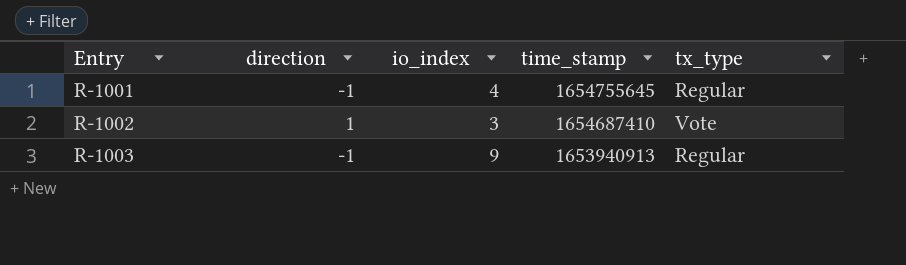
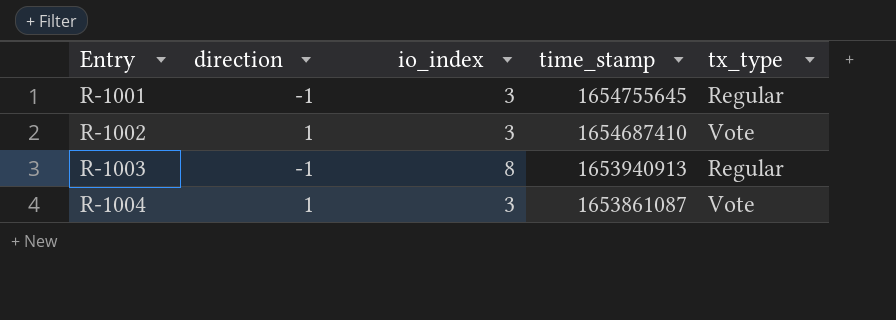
R-1001 | io_index: 4 -> 3
R-1003 | io_index: 9 -> 8
row R-1004: none -> 1 | 3 | 1653861087 | Vote

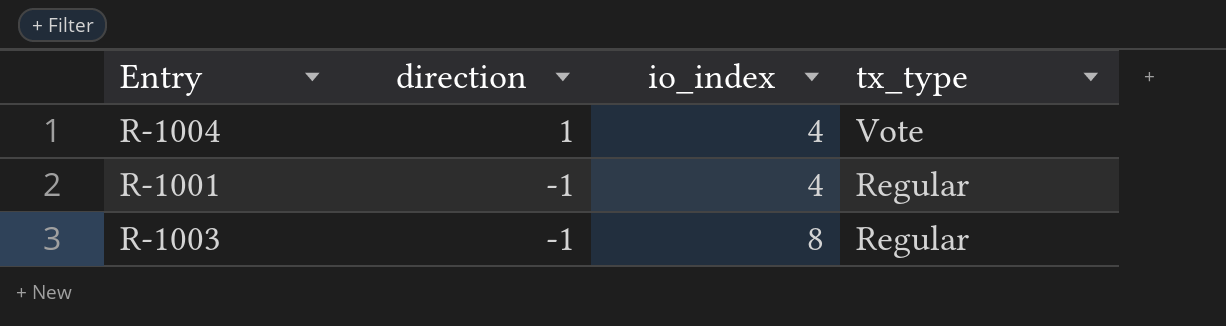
row order: Entry ascending -> direction descending
column time_stamp | position: 4 -> none
row R-1002: 1 | 3 | 1654687410 | Vote -> none
R-1004 | io_index: 3 -> 4
R-1001 | io_index: 3 -> 4

